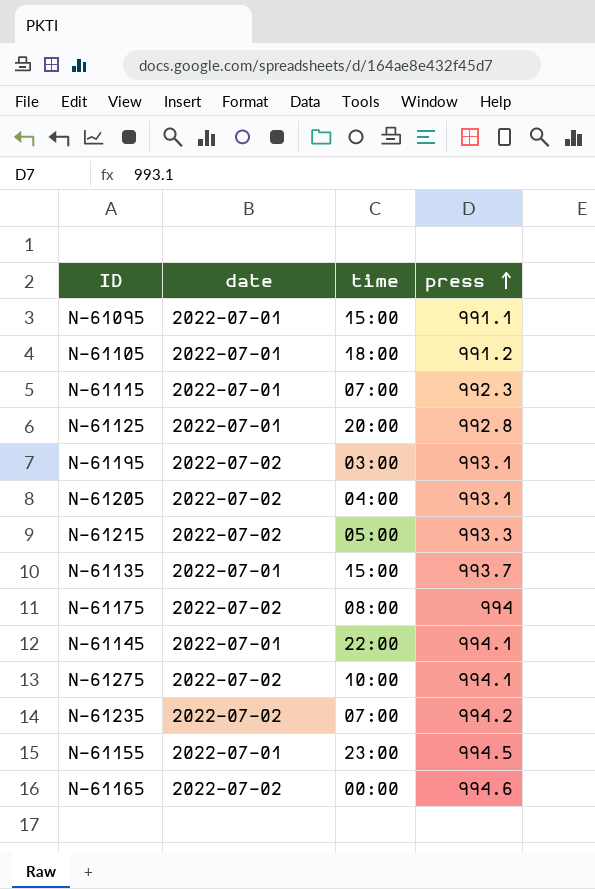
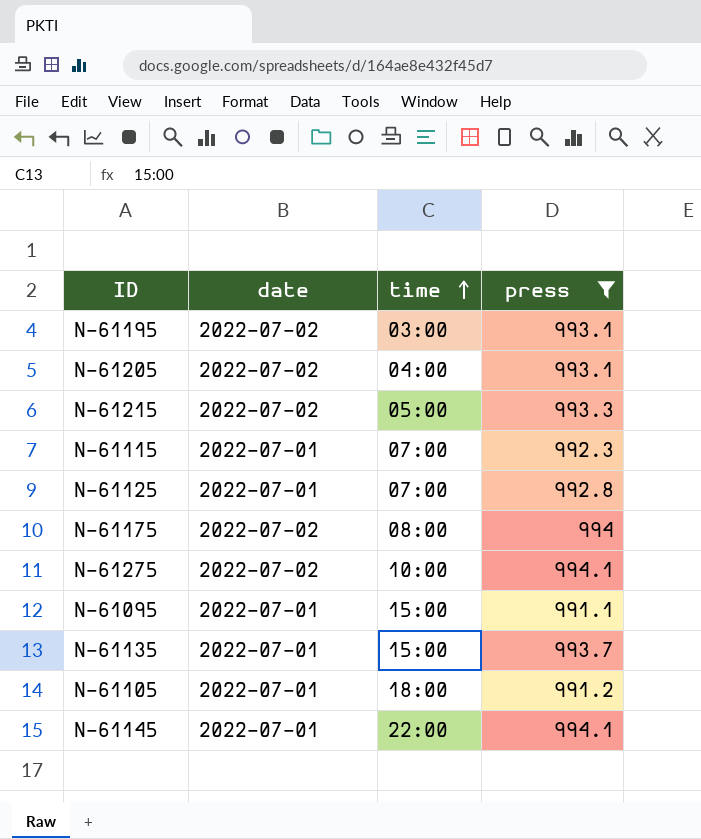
filter: none -> press <= 994.1
row order: press ascending -> time ascending
N-61125 | time: 20:00 -> 07:00

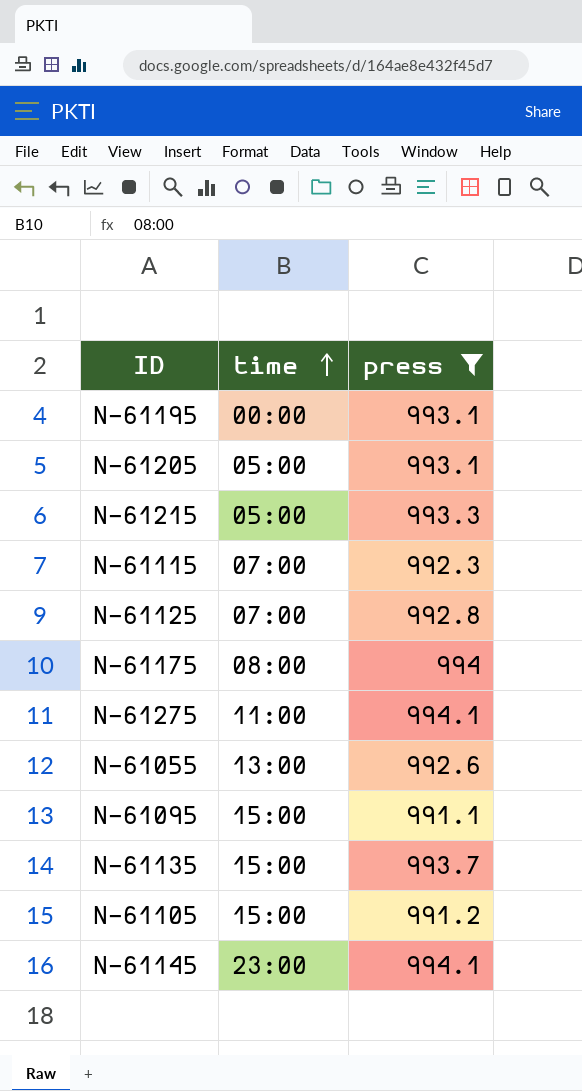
column date | position: 2 -> none
N-61195 | time: 03:00 -> 00:00
N-61205 | time: 04:00 -> 05:00
N-61275 | time: 10:00 -> 11:00
row N-61055: none -> 13:00 | 992.6
N-61105 | time: 18:00 -> 15:00
N-61145 | time: 22:00 -> 23:00

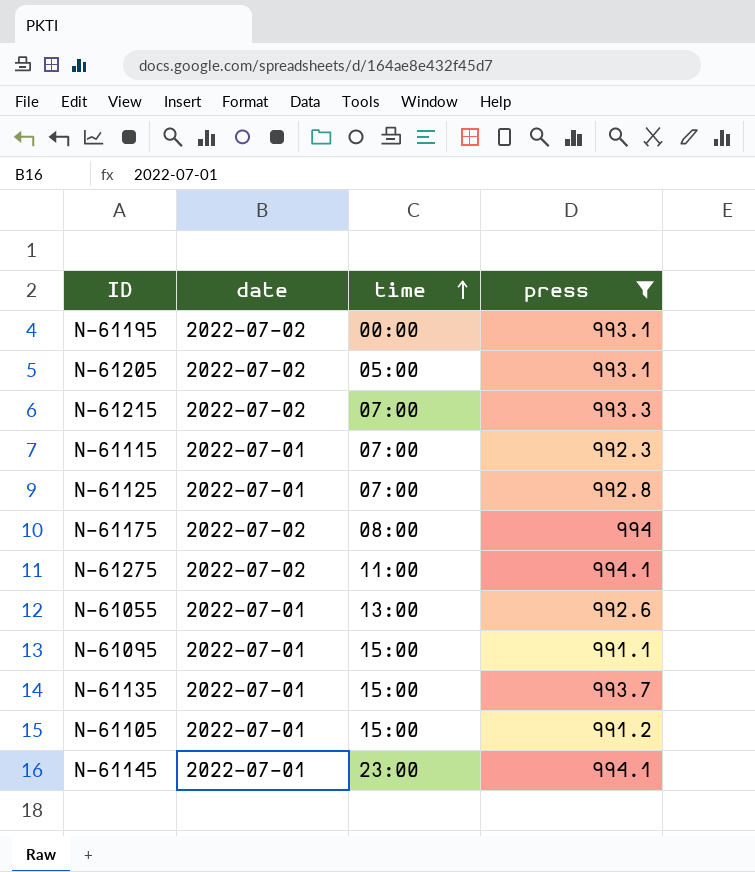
column date | position: none -> 2
N-61215 | time: 05:00 -> 07:00

